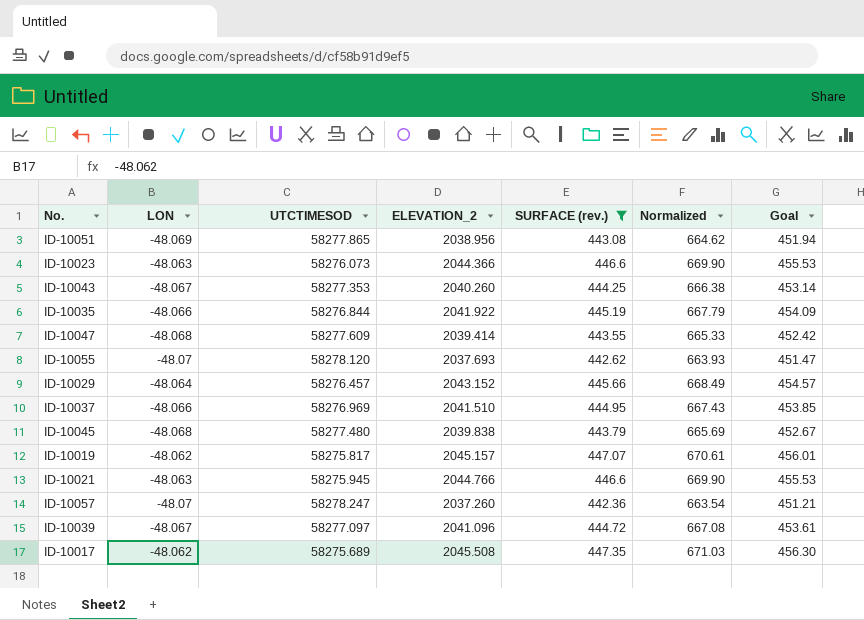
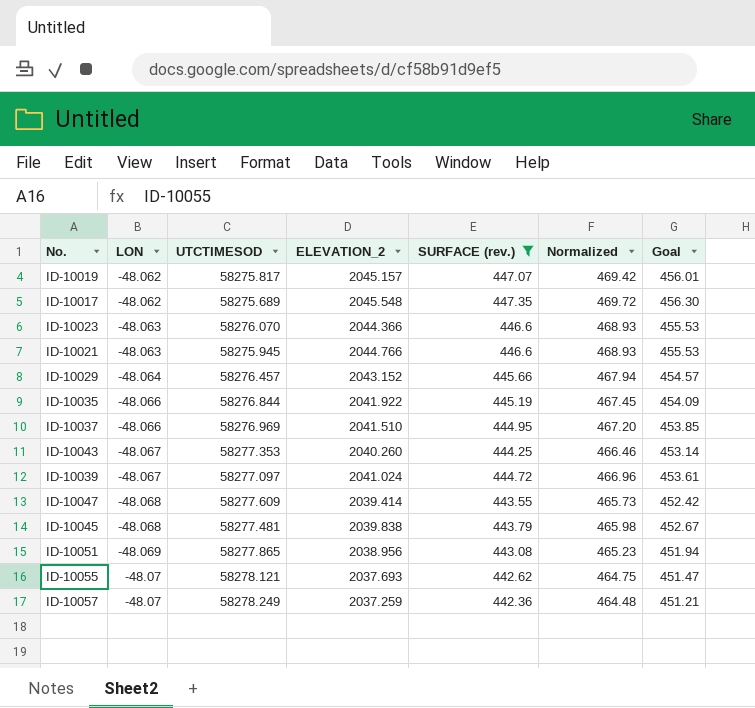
row order: none -> LON descending
column Normalized | formula: [SURFACE (rev.)] * 1.5 -> [SURFACE (rev.)] * 1.05
ID-10017 | ELEVATION_2: 2045.508 -> 2045.548
ID-10023 | UTCTIMESOD: 58276.073 -> 58276.070
ID-10039 | ELEVATION_2: 2041.096 -> 2041.024
ID-10045 | UTCTIMESOD: 58277.480 -> 58277.481
ID-10055 | UTCTIMESOD: 58278.120 -> 58278.121
ID-10057 | UTCTIMESOD: 58278.247 -> 58278.249
ID-10057 | ELEVATION_2: 2037.260 -> 2037.259

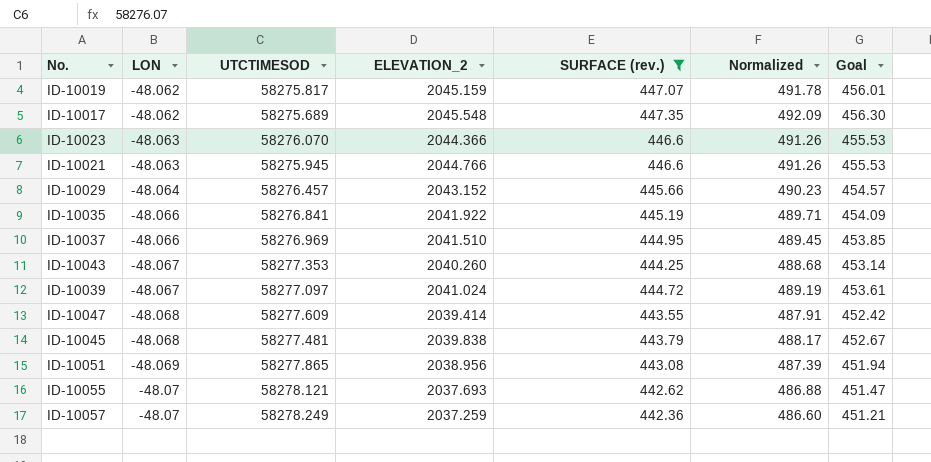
column Normalized | formula: [SURFACE (rev.)] * 1.05 -> [SURFACE (rev.)] * 1.1
ID-10019 | ELEVATION_2: 2045.157 -> 2045.159
ID-10035 | UTCTIMESOD: 58276.844 -> 58276.841

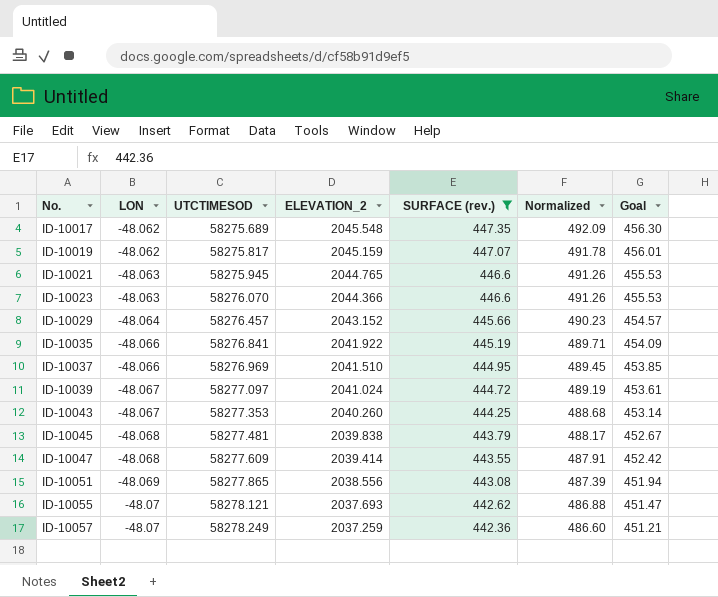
row order: LON descending -> No. ascending
ID-10021 | ELEVATION_2: 2044.766 -> 2044.765
ID-10051 | ELEVATION_2: 2038.956 -> 2038.556

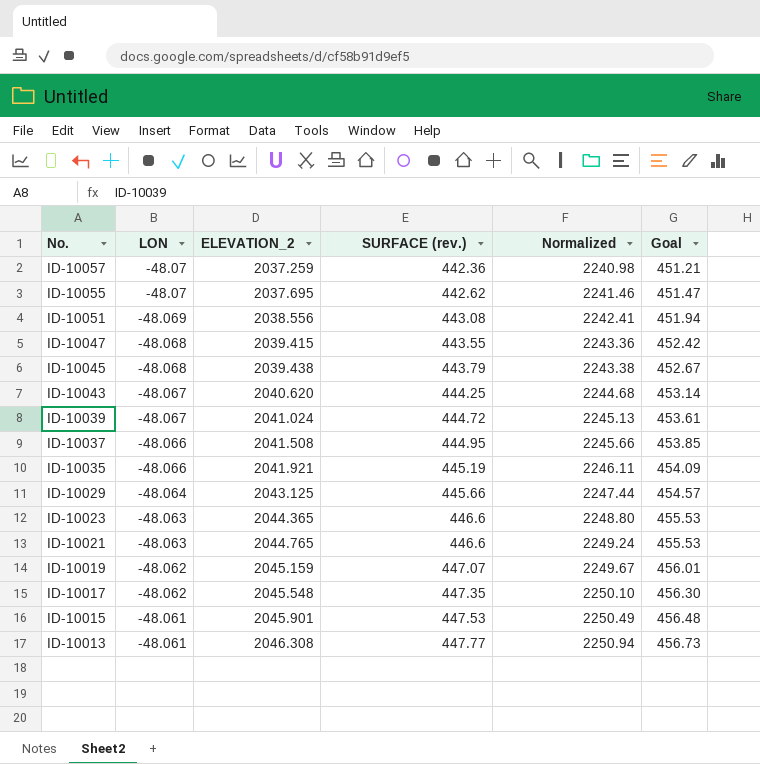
filter: SURFACE (rev.) <= 447.35 -> none
row order: No. ascending -> No. descending
column UTCTIMESOD | position: 3 -> none
column Normalized | formula: [SURFACE (rev.)] * 1.1 -> [ELEVATION_2] * 1.1
ID-10055 | ELEVATION_2: 2037.693 -> 2037.695
ID-10047 | ELEVATION_2: 2039.414 -> 2039.415
ID-10045 | ELEVATION_2: 2039.838 -> 2039.438
ID-10043 | ELEVATION_2: 2040.260 -> 2040.620
ID-10037 | ELEVATION_2: 2041.510 -> 2041.508
ID-10035 | ELEVATION_2: 2041.922 -> 2041.921
ID-10029 | ELEVATION_2: 2043.152 -> 2043.125
ID-10023 | ELEVATION_2: 2044.366 -> 2044.365

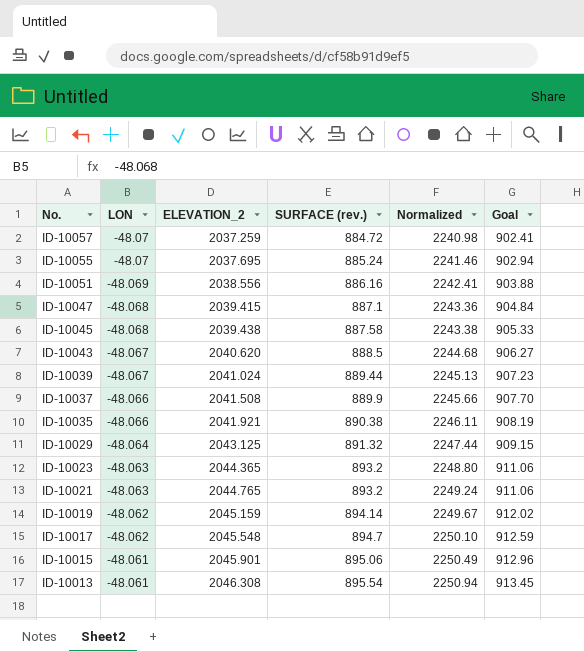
ID-10057 | SURFACE (rev.): 442.36 -> 884.72
ID-10057 | Goal: 451.21 -> 902.41
ID-10055 | SURFACE (rev.): 442.62 -> 885.24
ID-10055 | Goal: 451.47 -> 902.94
ID-10051 | SURFACE (rev.): 443.08 -> 886.16
ID-10051 | Goal: 451.94 -> 903.88
ID-10047 | SURFACE (rev.): 443.55 -> 887.1
ID-10047 | Goal: 452.42 -> 904.84
ID-10045 | SURFACE (rev.): 443.79 -> 887.58
ID-10045 | Goal: 452.67 -> 905.33
ID-10043 | SURFACE (rev.): 444.25 -> 888.5
ID-10043 | Goal: 453.14 -> 906.27
ID-10039 | SURFACE (rev.): 444.72 -> 889.44
ID-10039 | Goal: 453.61 -> 907.23
ID-10037 | SURFACE (rev.): 444.95 -> 889.9
ID-10037 | Goal: 453.85 -> 907.70
ID-10035 | SURFACE (rev.): 445.19 -> 890.38
ID-10035 | Goal: 454.09 -> 908.19
ID-10029 | SURFACE (rev.): 445.66 -> 891.32
ID-10029 | Goal: 454.57 -> 909.15
ID-10023 | SURFACE (rev.): 446.6 -> 893.2
ID-10023 | Goal: 455.53 -> 911.06
ID-10021 | SURFACE (rev.): 446.6 -> 893.2
ID-10021 | Goal: 455.53 -> 911.06
ID-10019 | SURFACE (rev.): 447.07 -> 894.14
ID-10019 | Goal: 456.01 -> 912.02
ID-10017 | SURFACE (rev.): 447.35 -> 894.7
ID-10017 | Goal: 456.30 -> 912.59
ID-10015 | SURFACE (rev.): 447.53 -> 895.06
ID-10015 | Goal: 456.48 -> 912.96
ID-10013 | SURFACE (rev.): 447.77 -> 895.54
ID-10013 | Goal: 456.73 -> 913.45

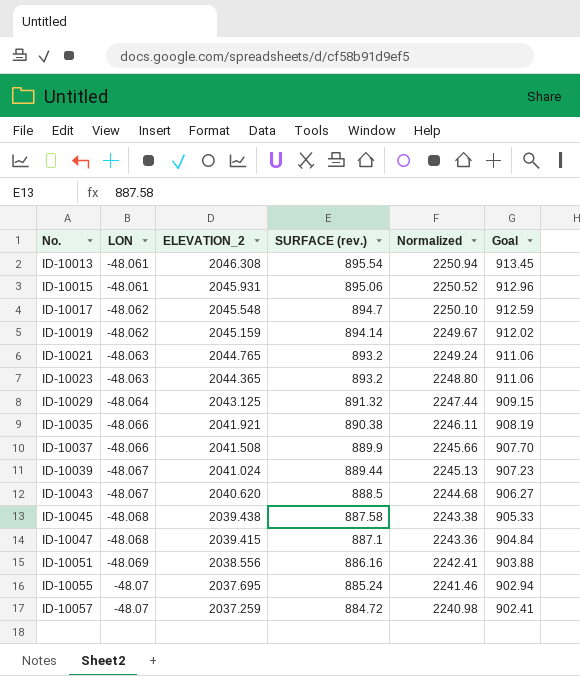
row order: No. descending -> No. ascending
ID-10015 | ELEVATION_2: 2045.901 -> 2045.931
ID-10015 | Normalized: 2250.49 -> 2250.52

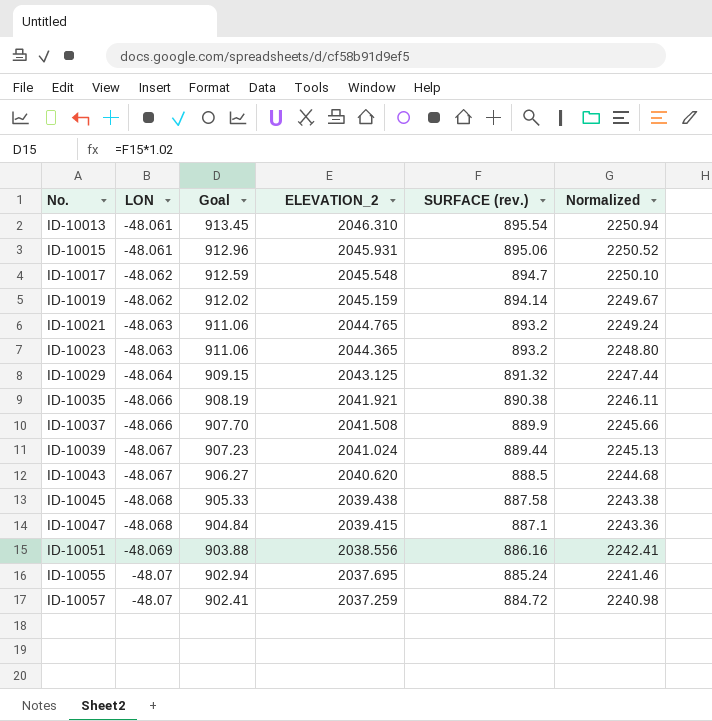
column Goal | position: 6 -> 3
ID-10013 | ELEVATION_2: 2046.308 -> 2046.310

